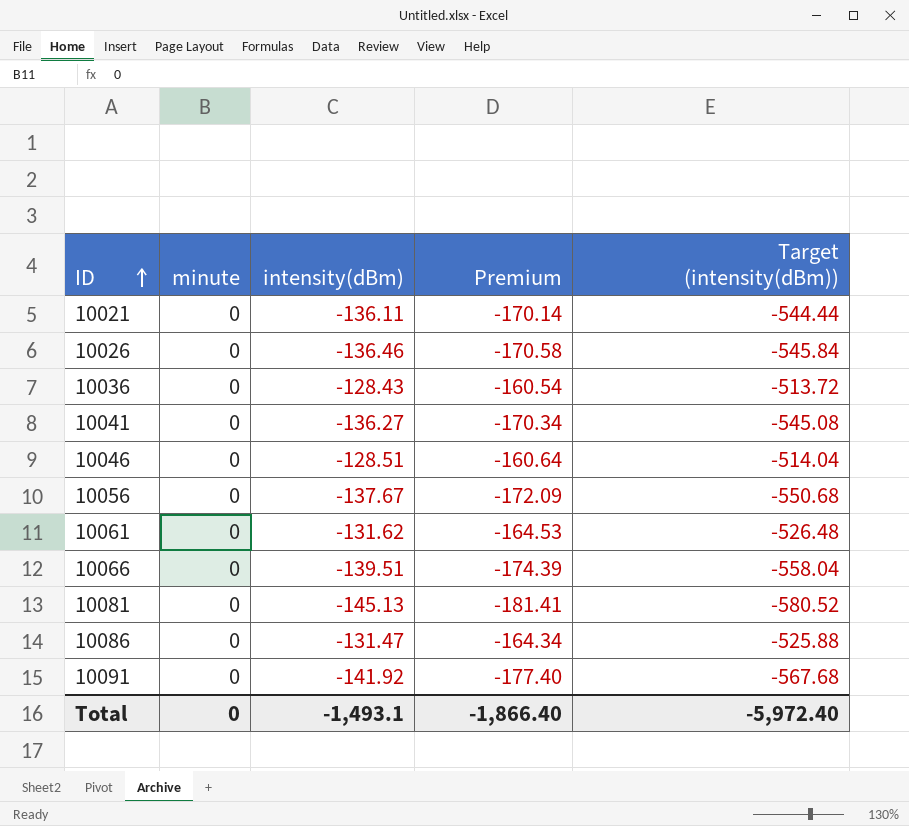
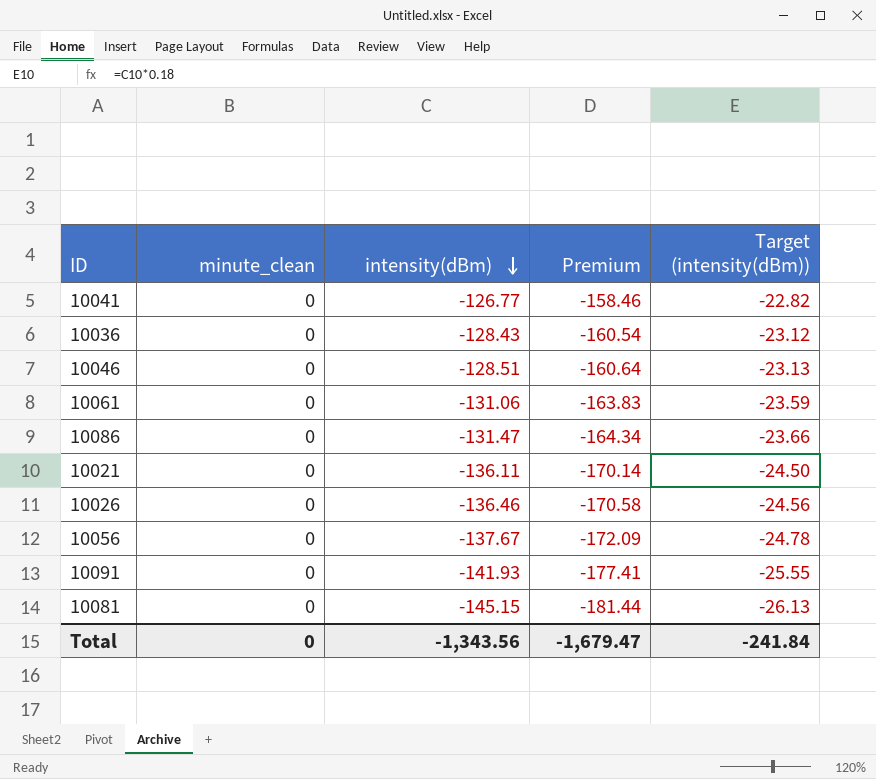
row order: ID ascending -> intensity(dBm) descending
column name: minute -> minute_clean
column Target (intensity(dBm)) | formula: [intensity(dBm)] * 4 -> [intensity(dBm)] * 0.18
row 10066: 0 | -139.51 | -174.39 | -558.04 -> none
10041 | intensity(dBm): -136.27 -> -126.77
10041 | Premium: -170.34 -> -158.46
10061 | intensity(dBm): -131.62 -> -131.06
10061 | Premium: -164.53 -> -163.83
10091 | intensity(dBm): -141.92 -> -141.93
10091 | Premium: -177.40 -> -177.41
10081 | intensity(dBm): -145.13 -> -145.15
10081 | Premium: -181.41 -> -181.44
Total | intensity(dBm): -1,493.1 -> -1,343.56
Total | Premium: -1,866.40 -> -1,679.47
Total | Target (intensity(dBm)): -5,972.40 -> -241.84

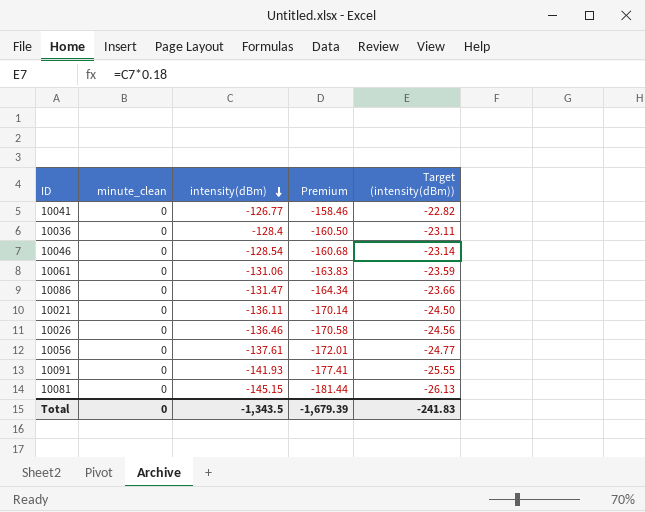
10036 | intensity(dBm): -128.43 -> -128.4
10036 | Premium: -160.54 -> -160.50
10036 | Target (intensity(dBm)): -23.12 -> -23.11
10046 | intensity(dBm): -128.51 -> -128.54
10046 | Premium: -160.64 -> -160.68
10046 | Target (intensity(dBm)): -23.13 -> -23.14
10056 | intensity(dBm): -137.67 -> -137.61
10056 | Premium: -172.09 -> -172.01
10056 | Target (intensity(dBm)): -24.78 -> -24.77
Total | intensity(dBm): -1,343.56 -> -1,343.5
Total | Premium: -1,679.47 -> -1,679.39
Total | Target (intensity(dBm)): -241.84 -> -241.83

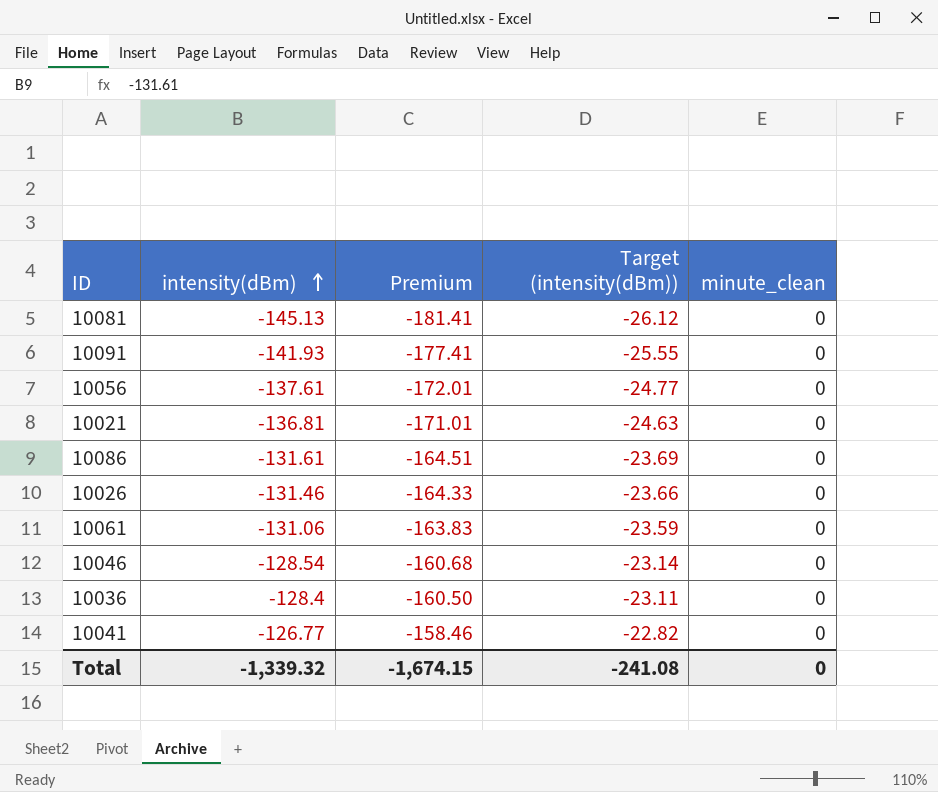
row order: intensity(dBm) descending -> intensity(dBm) ascending
column minute_clean | position: 2 -> 5
10081 | intensity(dBm): -145.15 -> -145.13
10081 | Premium: -181.44 -> -181.41
10081 | Target (intensity(dBm)): -26.13 -> -26.12
10021 | intensity(dBm): -136.11 -> -136.81
10021 | Premium: -170.14 -> -171.01
10021 | Target (intensity(dBm)): -24.50 -> -24.63
10086 | intensity(dBm): -131.47 -> -131.61
10086 | Premium: -164.34 -> -164.51
10086 | Target (intensity(dBm)): -23.66 -> -23.69
10026 | intensity(dBm): -136.46 -> -131.46
10026 | Premium: -170.58 -> -164.33
10026 | Target (intensity(dBm)): -24.56 -> -23.66
Total | intensity(dBm): -1,343.5 -> -1,339.32
Total | Premium: -1,679.39 -> -1,674.15
Total | Target (intensity(dBm)): -241.83 -> -241.08

